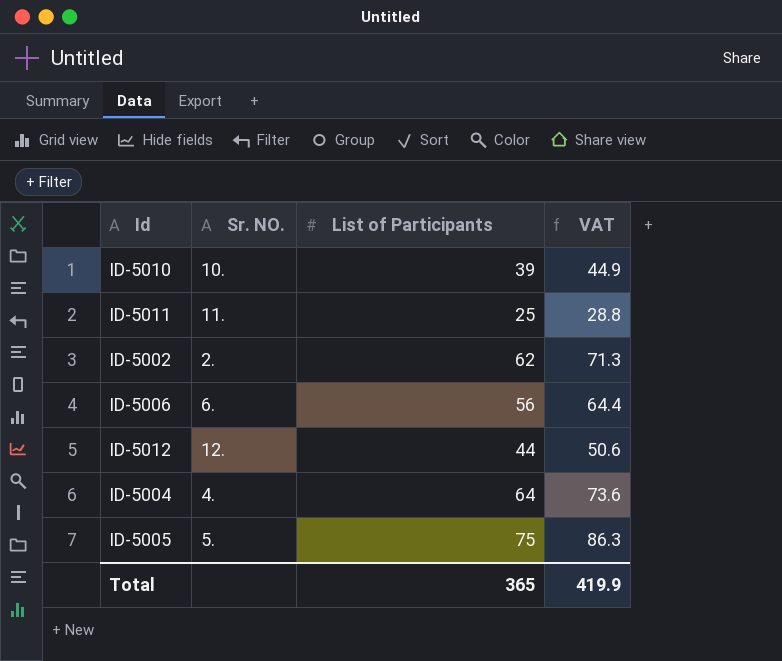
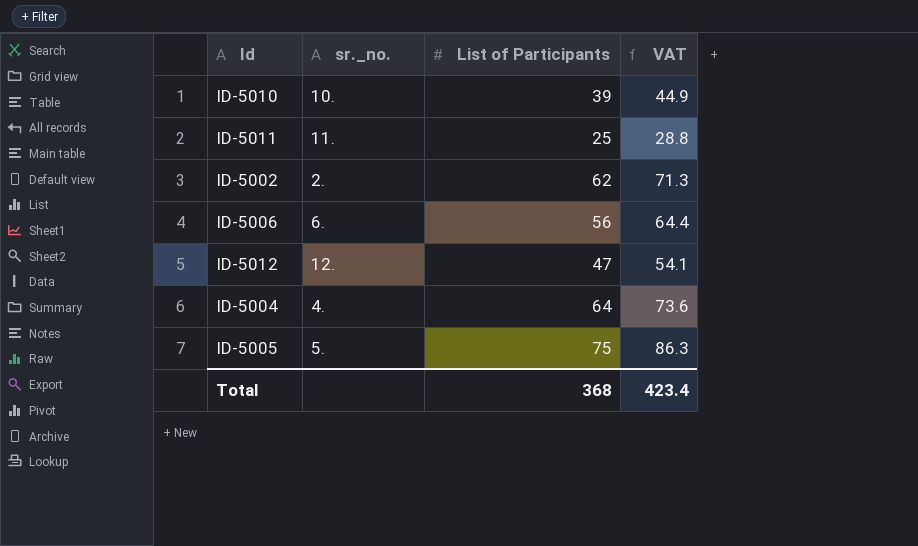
column name: Sr. NO. -> sr._no.
ID-5012 | List of Participants: 44 -> 47
ID-5012 | VAT: 50.6 -> 54.1
Total | List of Participants: 365 -> 368
Total | VAT: 419.9 -> 423.4

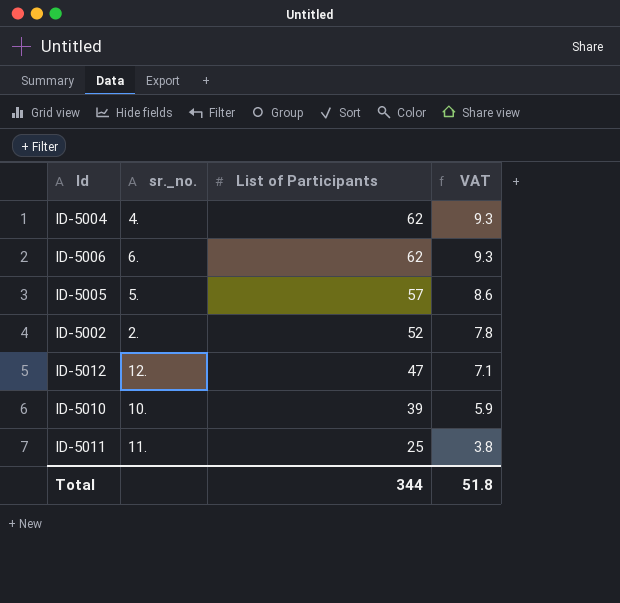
row order: none -> List of Participants descending
column VAT | formula: [List of Participants] * 1.15 -> [List of Participants] * 0.15
ID-5004 | List of Participants: 64 -> 62
ID-5006 | List of Participants: 56 -> 62
ID-5005 | List of Participants: 75 -> 57
ID-5002 | List of Participants: 62 -> 52
Total | List of Participants: 368 -> 344
Total | VAT: 423.4 -> 51.8

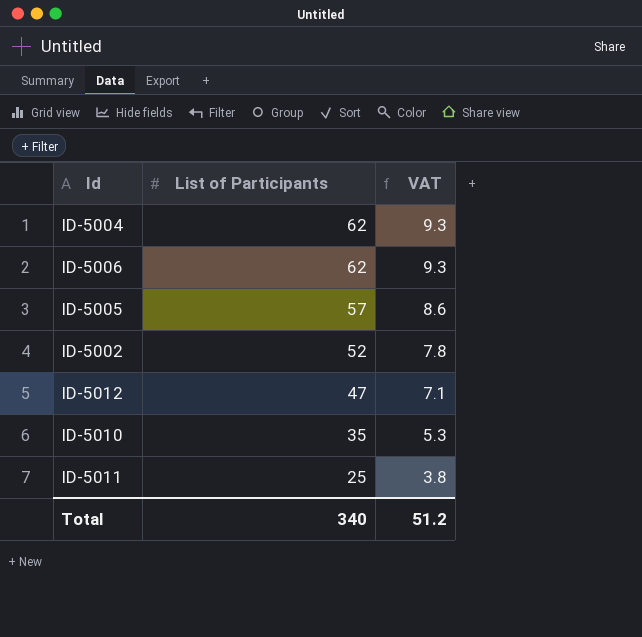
column sr._no. | position: 2 -> none
ID-5010 | List of Participants: 39 -> 35
ID-5010 | VAT: 5.9 -> 5.3
Total | List of Participants: 344 -> 340
Total | VAT: 51.8 -> 51.2

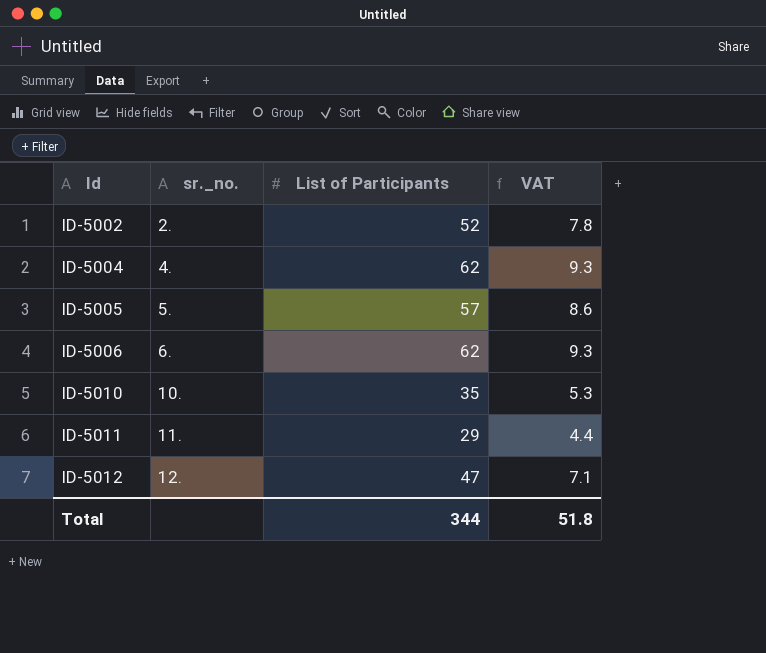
row order: List of Participants descending -> Id ascending
column sr._no. | position: none -> 2
ID-5011 | List of Participants: 25 -> 29
ID-5011 | VAT: 3.8 -> 4.4
Total | List of Participants: 340 -> 344
Total | VAT: 51.2 -> 51.8

